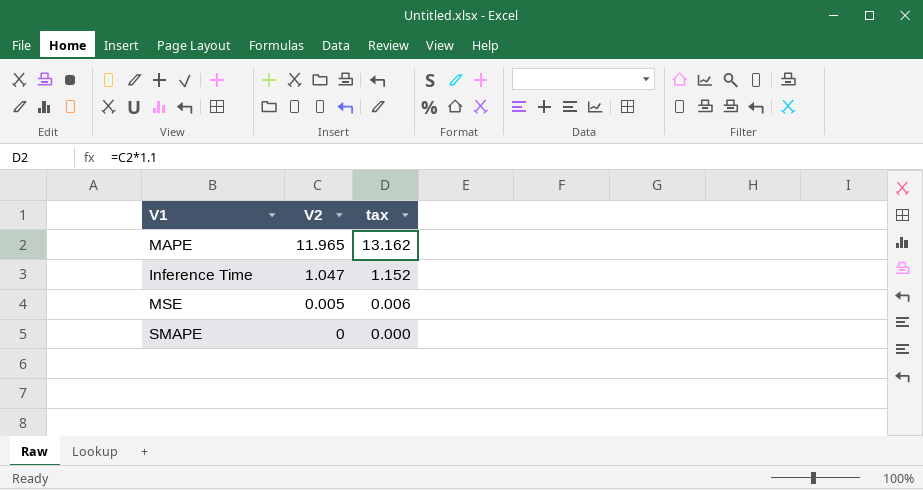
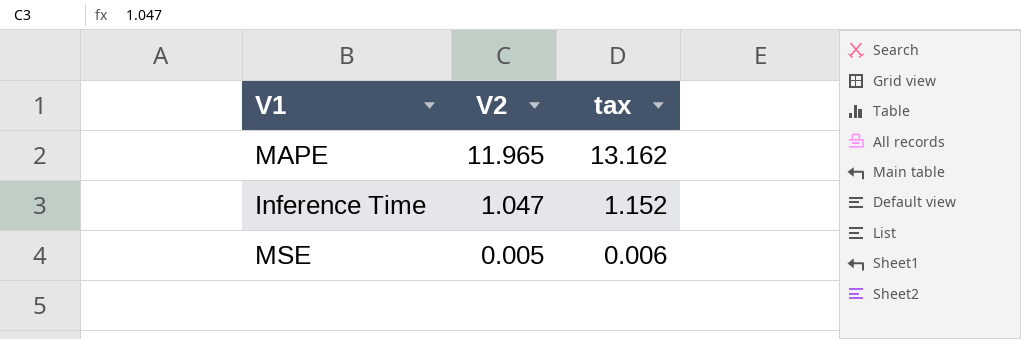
row SMAPE: 0 | 0.000 -> none

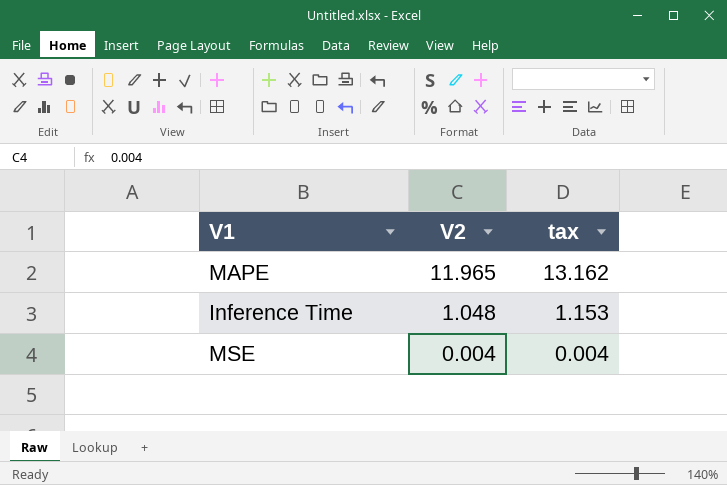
Inference Time | V2: 1.047 -> 1.048
Inference Time | tax: 1.152 -> 1.153
MSE | V2: 0.005 -> 0.004
MSE | tax: 0.006 -> 0.004

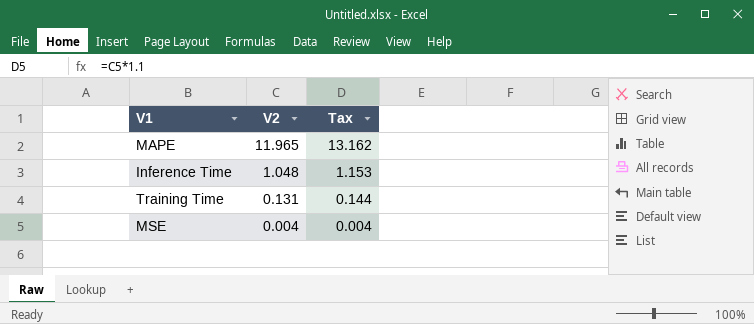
column name: tax -> Tax
row Training Time: none -> 0.131 | 0.144

